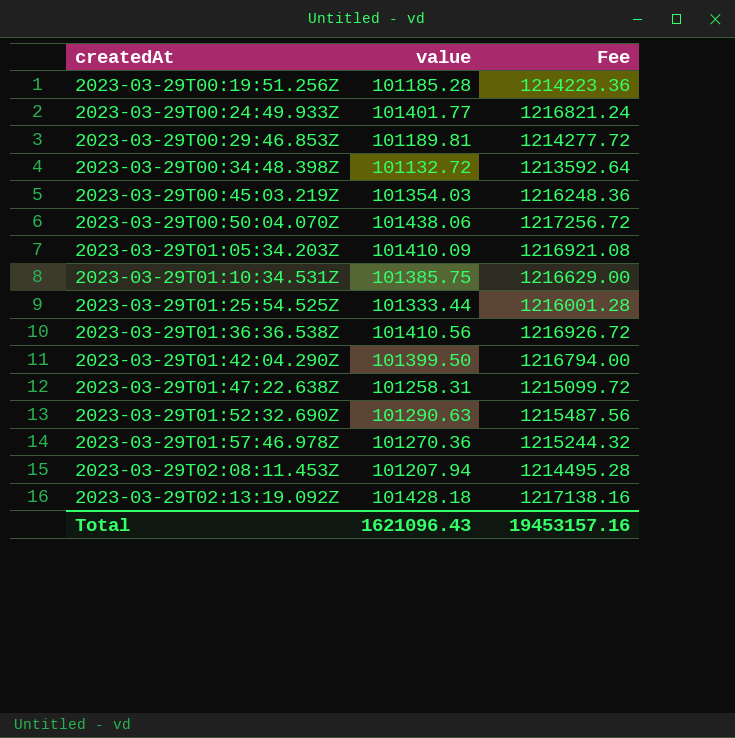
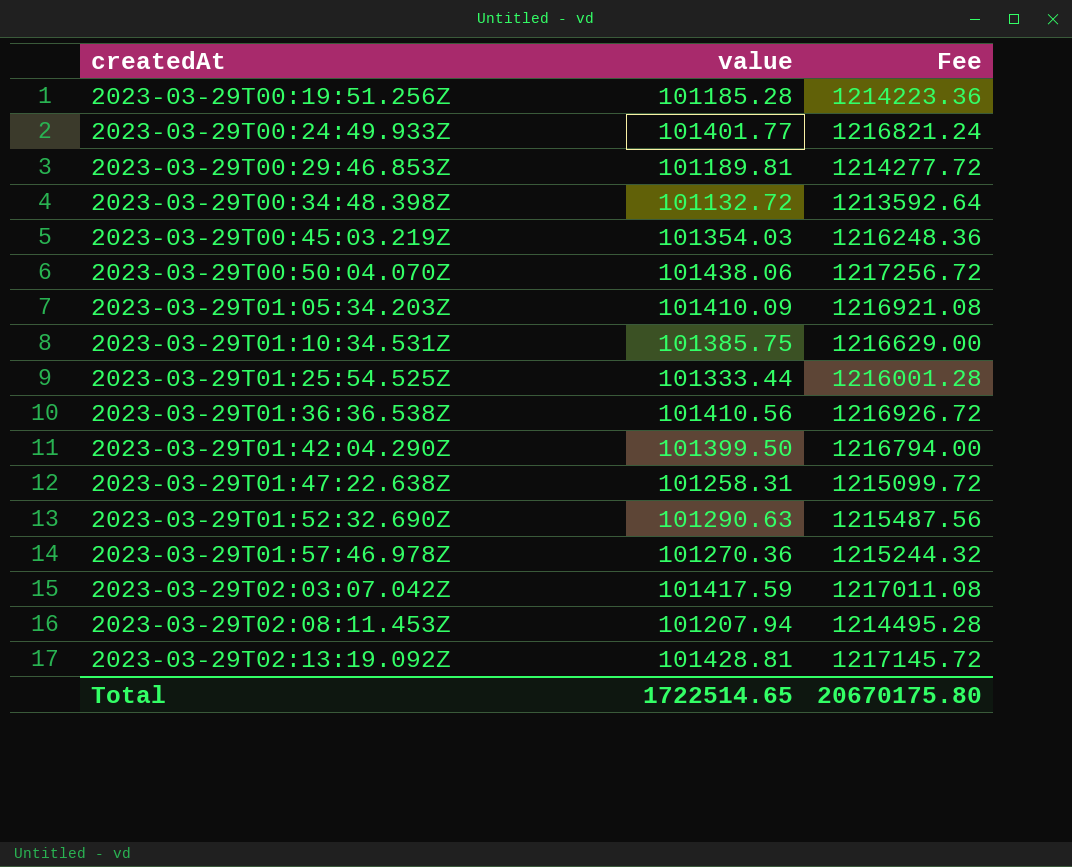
row 2023-03-29T02:03:07.042Z: none -> 101417.59 | 1217011.08
2023-03-29T02:13:19.092Z | value: 101428.18 -> 101428.81
2023-03-29T02:13:19.092Z | Fee: 1217138.16 -> 1217145.72
Total | value: 1621096.43 -> 1722514.65
Total | Fee: 19453157.16 -> 20670175.80

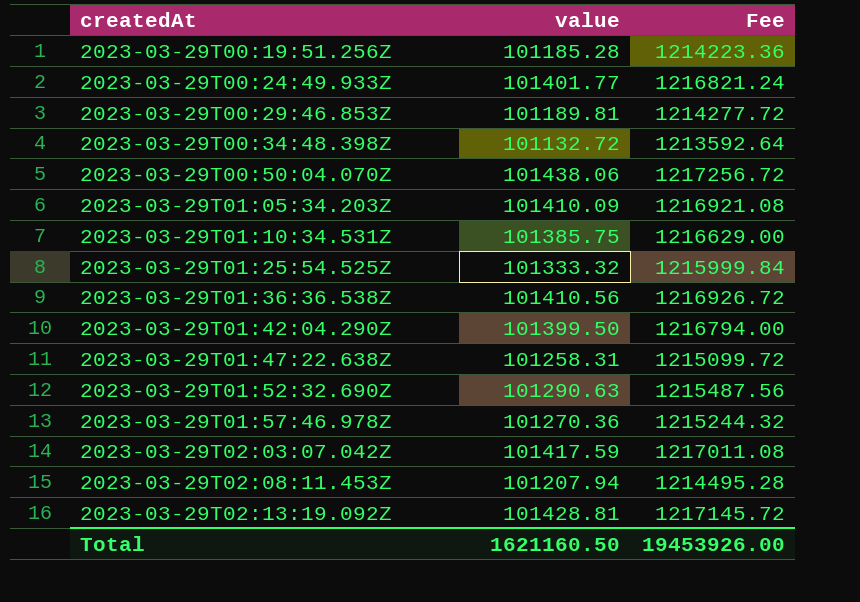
row 2023-03-29T00:45:03.219Z: 101354.03 | 1216248.36 -> none
2023-03-29T01:25:54.525Z | value: 101333.44 -> 101333.32
2023-03-29T01:25:54.525Z | Fee: 1216001.28 -> 1215999.84
Total | value: 1722514.65 -> 1621160.50
Total | Fee: 20670175.80 -> 19453926.00

